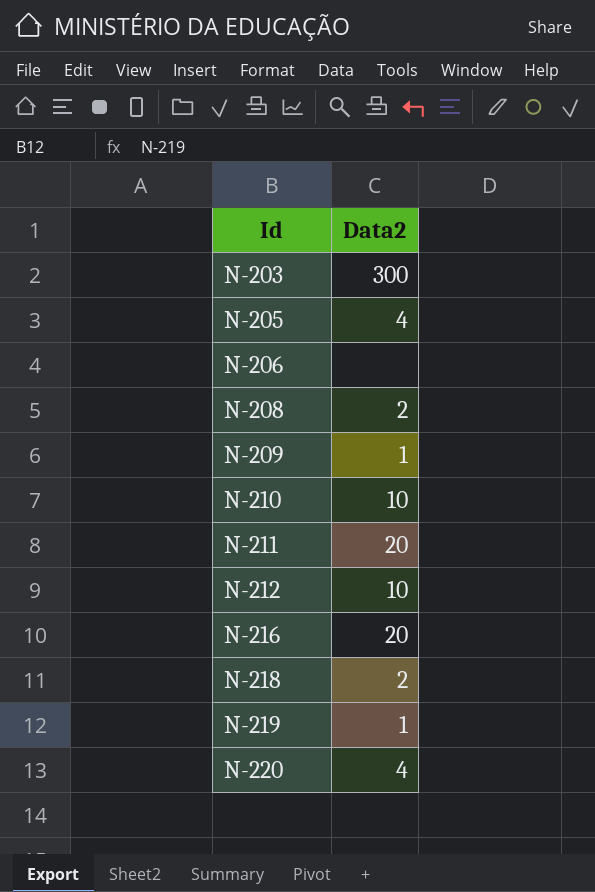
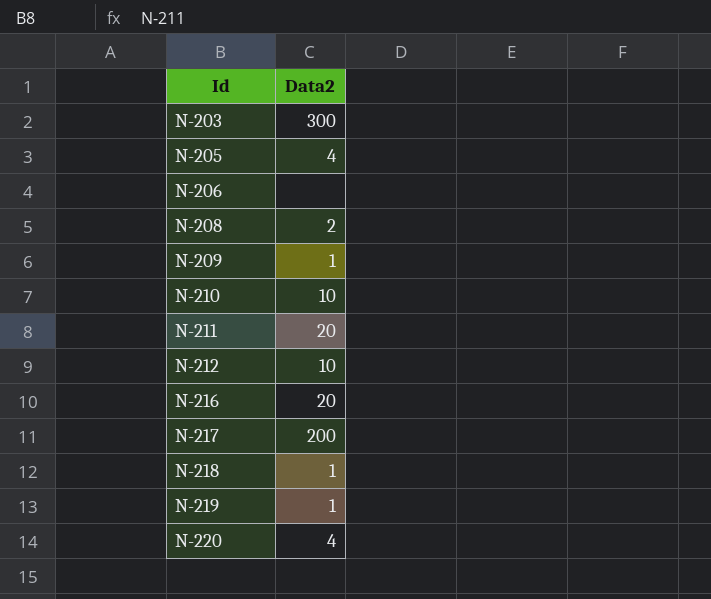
row N-217: none -> 200
N-218 | Data2: 2 -> 1

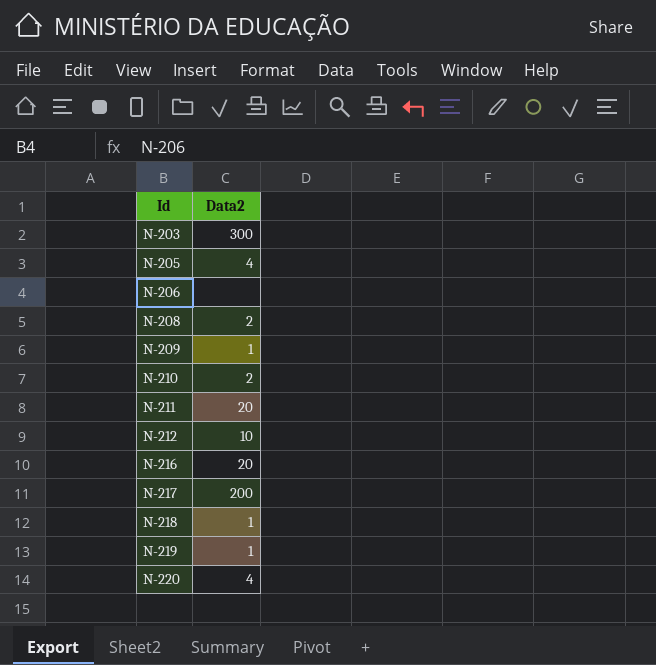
N-210 | Data2: 10 -> 2

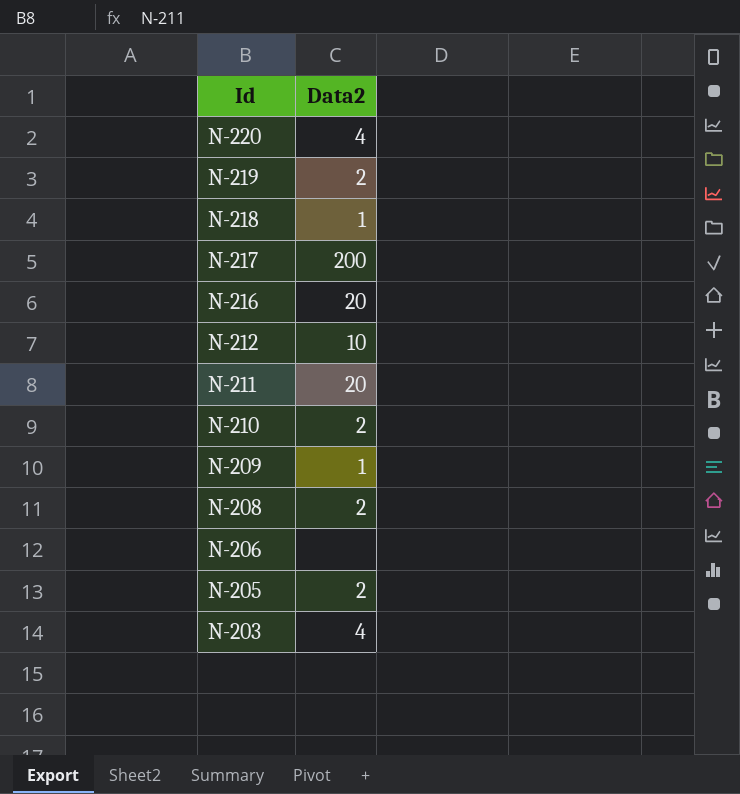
row order: Id ascending -> Id descending
N-219 | Data2: 1 -> 2
N-205 | Data2: 4 -> 2
N-203 | Data2: 300 -> 4

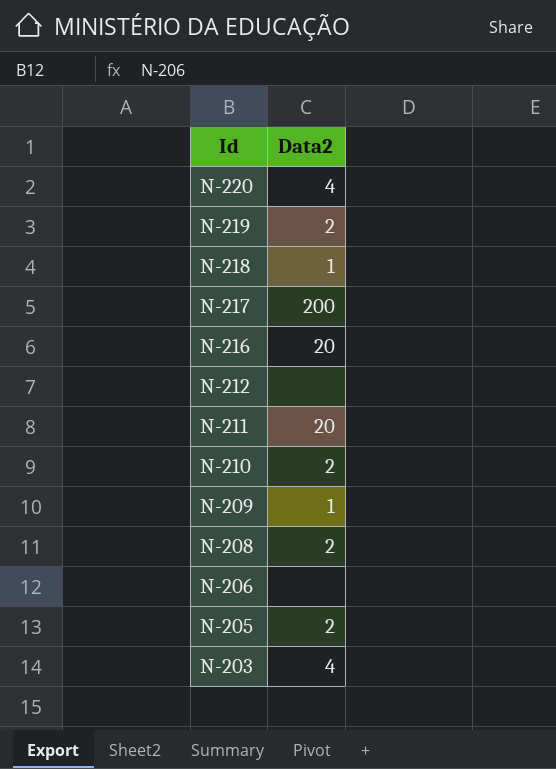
N-212 | Data2: 10 -> none

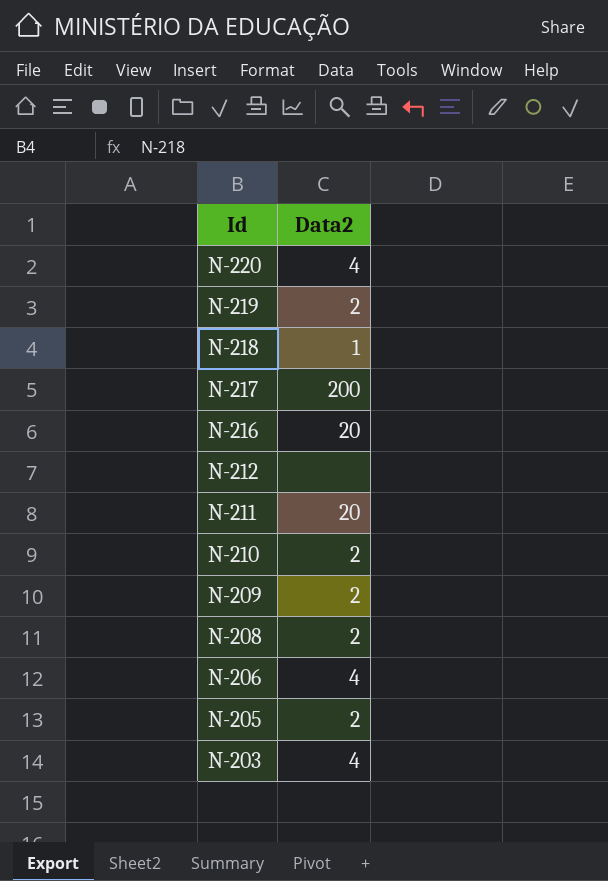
N-209 | Data2: 1 -> 2
N-206 | Data2: none -> 4

